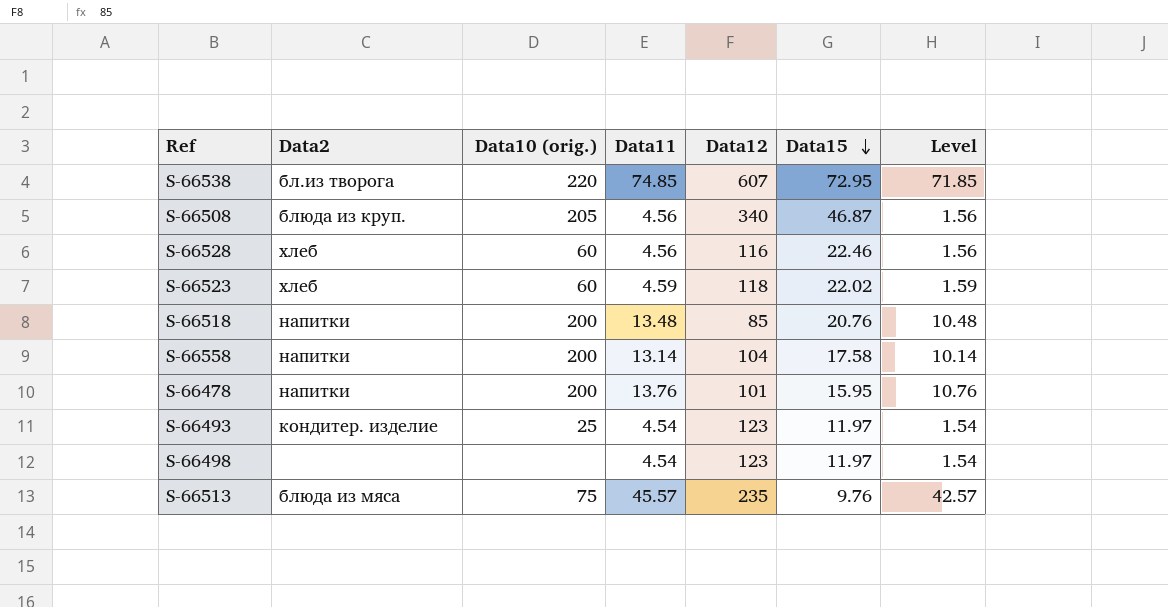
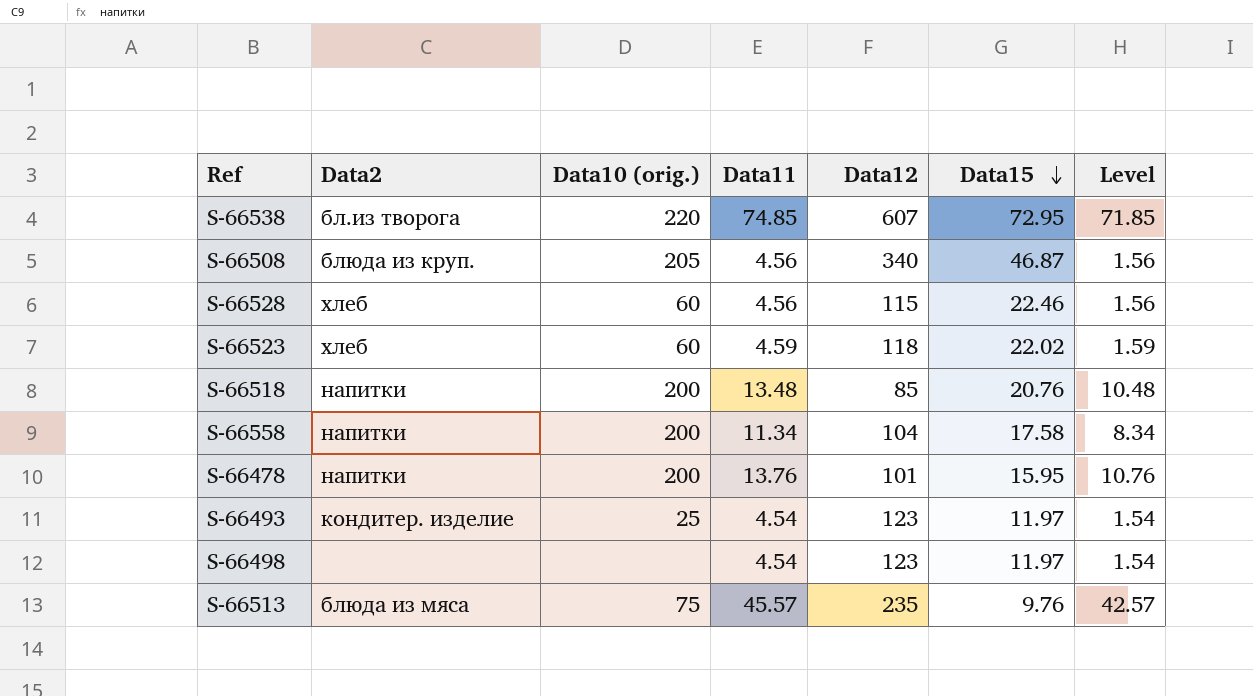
S-66528 | Data12: 116 -> 115
S-66558 | Data11: 13.14 -> 11.34
S-66558 | Level: 10.14 -> 8.34

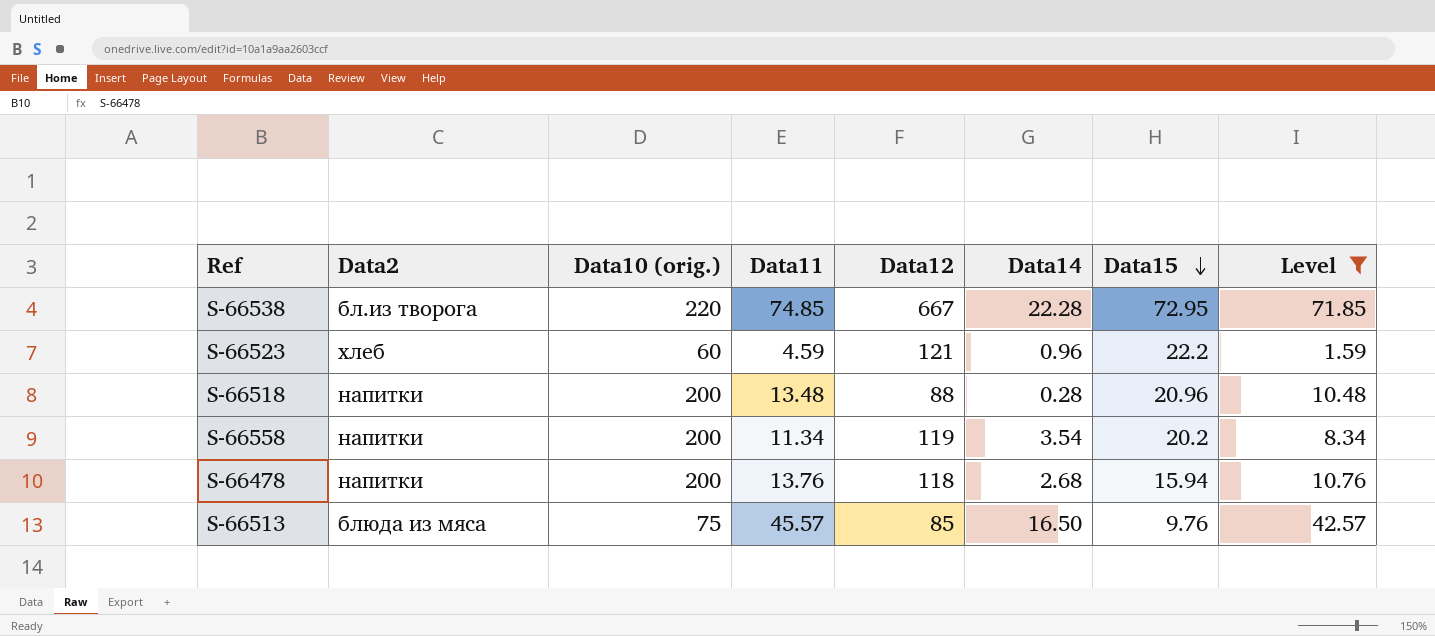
filter: none -> Level >= 1.59
column Data14 | position: none -> 6
S-66538 | Data12: 607 -> 667
S-66523 | Data12: 118 -> 121
S-66523 | Data15: 22.02 -> 22.2
S-66518 | Data12: 85 -> 88
S-66518 | Data15: 20.76 -> 20.96
S-66558 | Data12: 104 -> 119
S-66558 | Data15: 17.58 -> 20.2
S-66478 | Data12: 101 -> 118
S-66478 | Data15: 15.95 -> 15.94
S-66513 | Data12: 235 -> 85

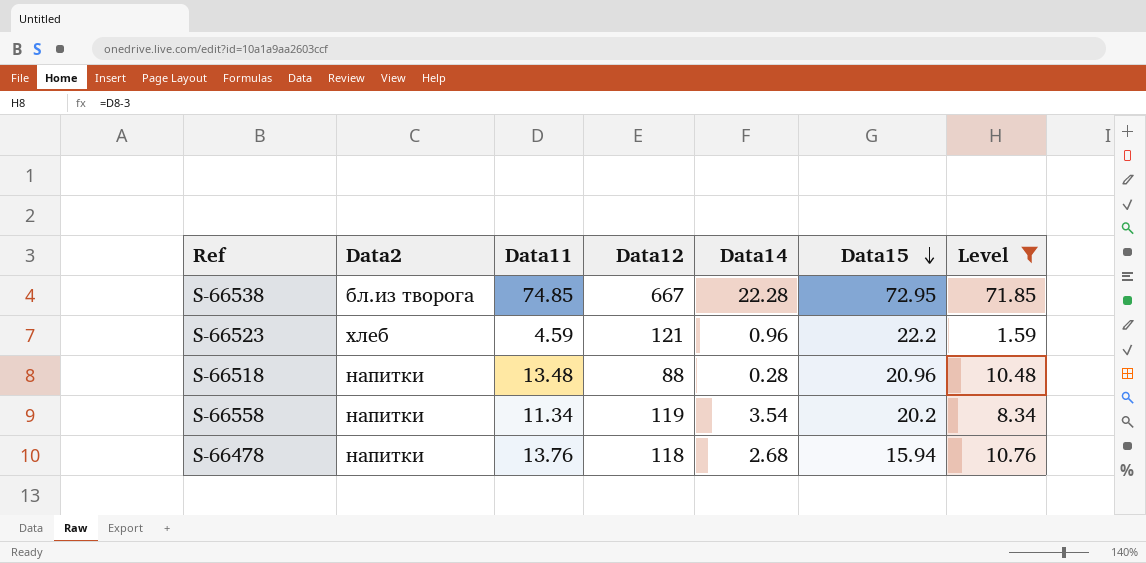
column Data10 (orig.) | position: 3 -> none
row S-66513: блюда из мяса | 75 | 45.57 | 85 | 16.50 | 9.76 | 42.57 -> none

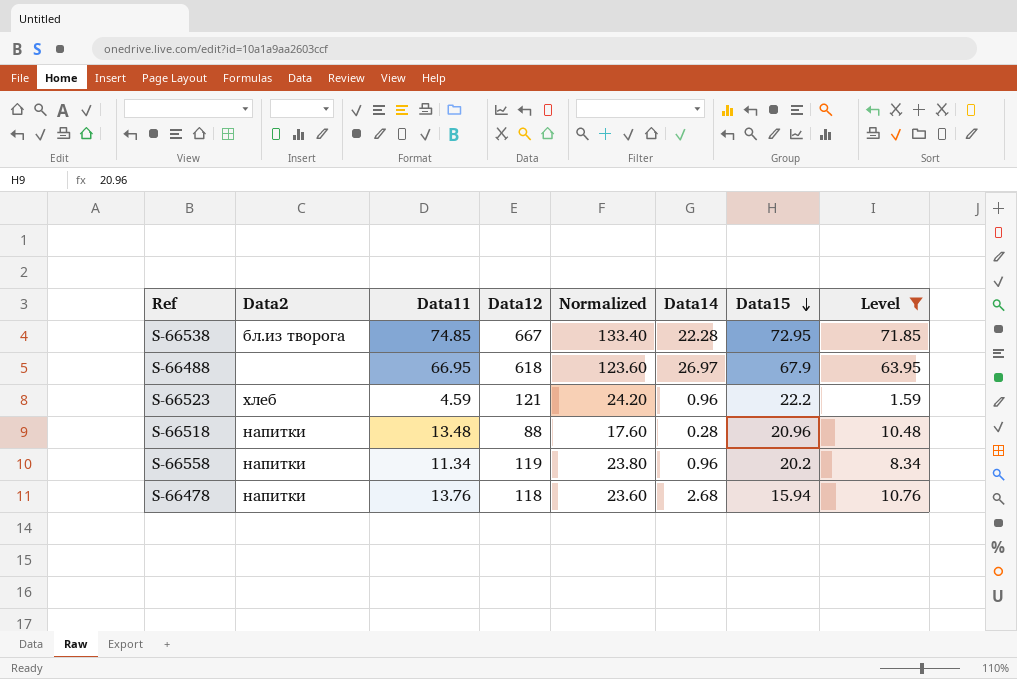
column Normalized | formula: none -> [Data12] * 0.2
row S-66488: none -> none | 66.95 | 618 | 123.60 | 26.97 | 67.9 | 63.95
S-66558 | Data14: 3.54 -> 0.96

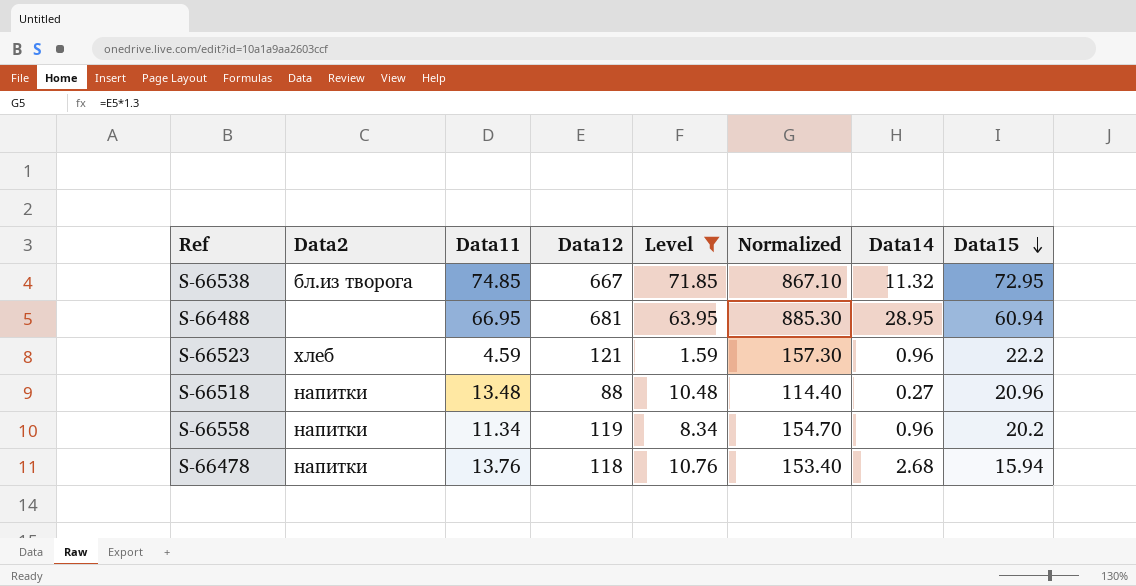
column Level | position: 8 -> 5
column Normalized | formula: [Data12] * 0.2 -> [Data12] * 1.3
S-66538 | Data14: 22.28 -> 11.32
S-66488 | Data12: 618 -> 681
S-66488 | Data14: 26.97 -> 28.95
S-66488 | Data15: 67.9 -> 60.94
S-66518 | Data14: 0.28 -> 0.27

